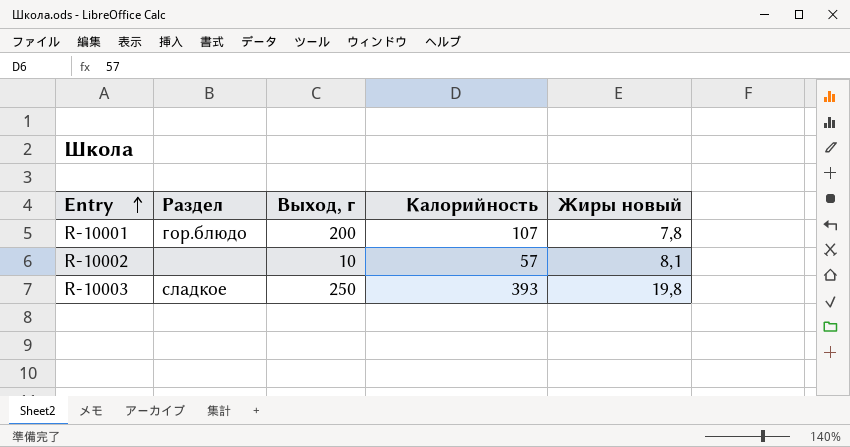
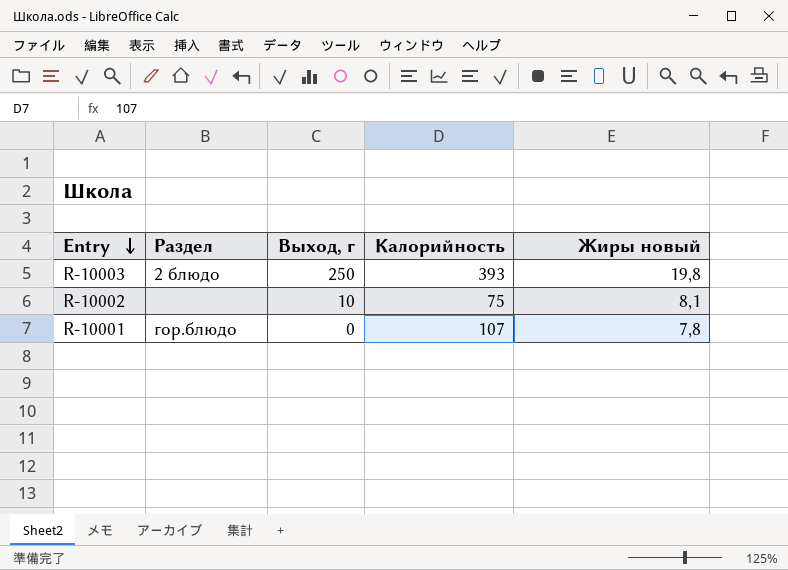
row order: Entry ascending -> Entry descending
R-10003 | Раздел: сладкое -> 2 блюдо
R-10002 | Калорийность: 57 -> 75
R-10001 | Выход, г: 200 -> 0

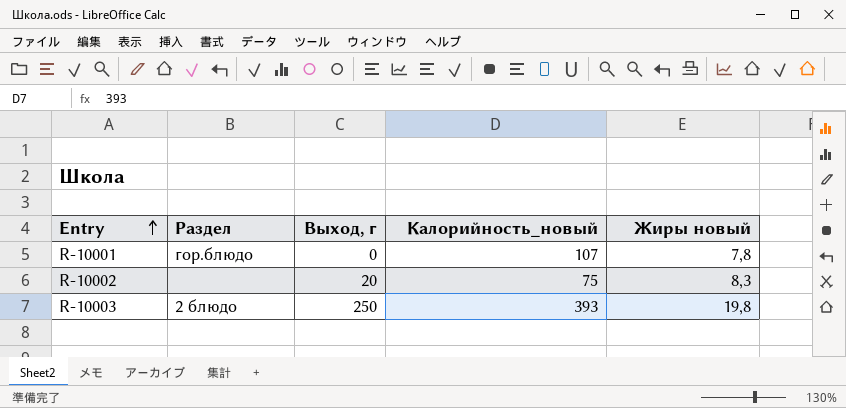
row order: Entry descending -> Entry ascending
column name: Калорийность -> Калорийность_новый
R-10002 | Выход, г: 10 -> 20
R-10002 | Жиры новый: 8,1 -> 8,3

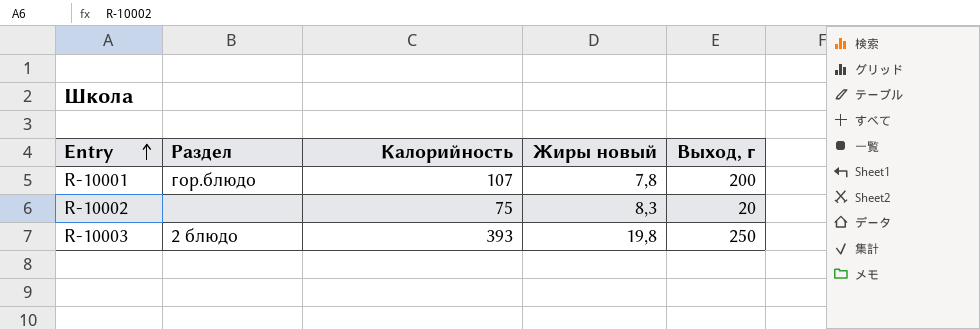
column name: Калорийность_новый -> Калорийность
column Выход, г | position: 3 -> 5
R-10001 | Выход, г: 0 -> 200

